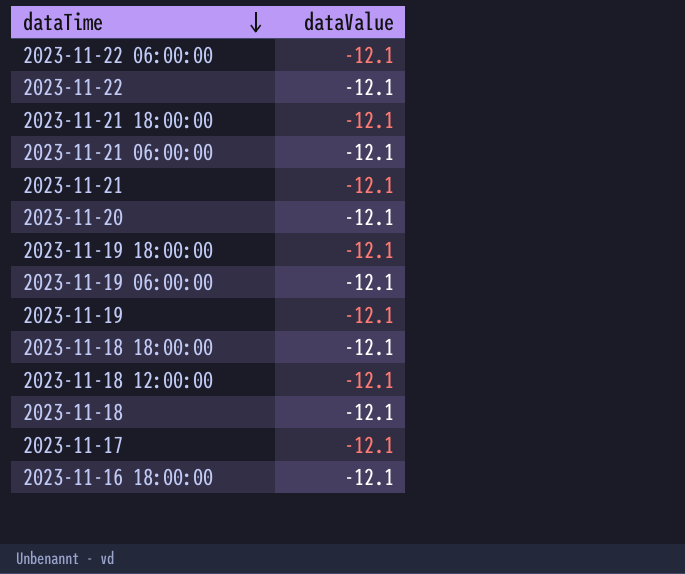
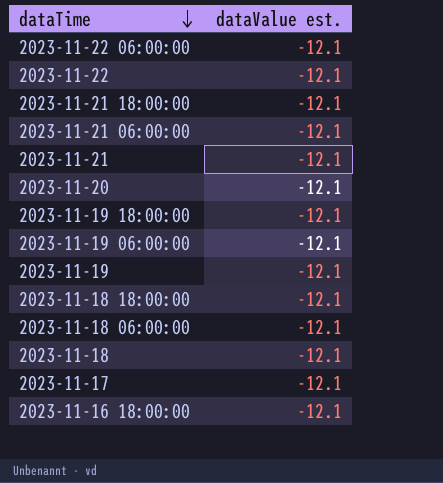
column name: dataValue -> dataValue est.
row 2023-11-18 12:00:00: -12.1 -> none
row 2023-11-18 06:00:00: none -> -12.1

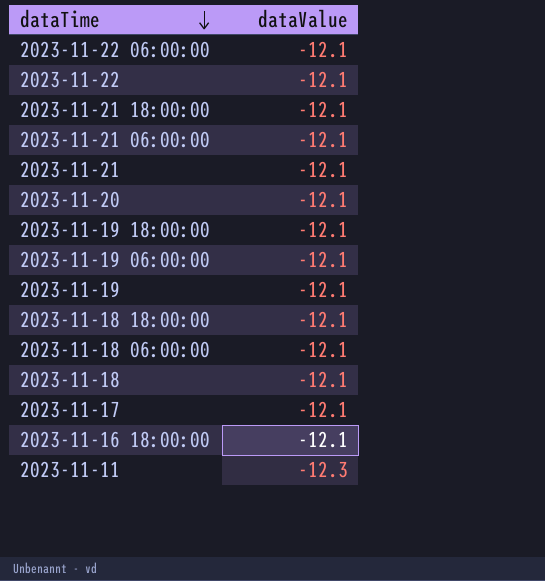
column name: dataValue est. -> dataValue
row 2023-11-11: none -> -12.3

